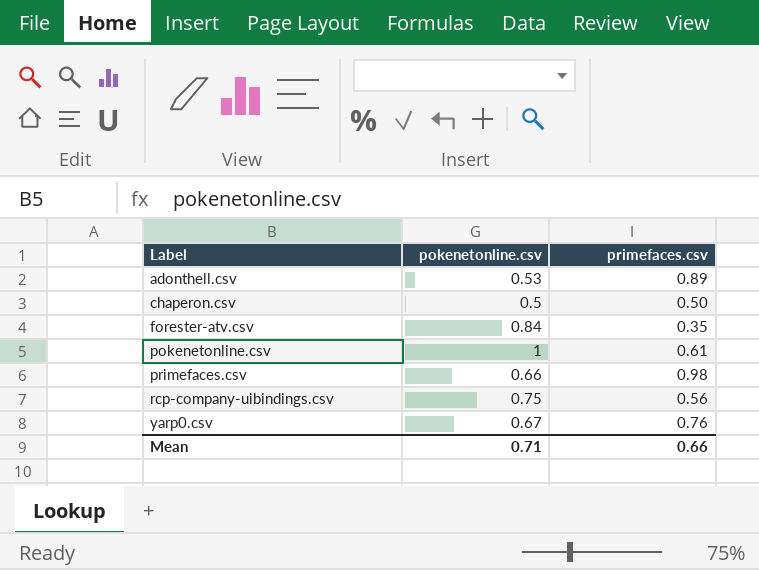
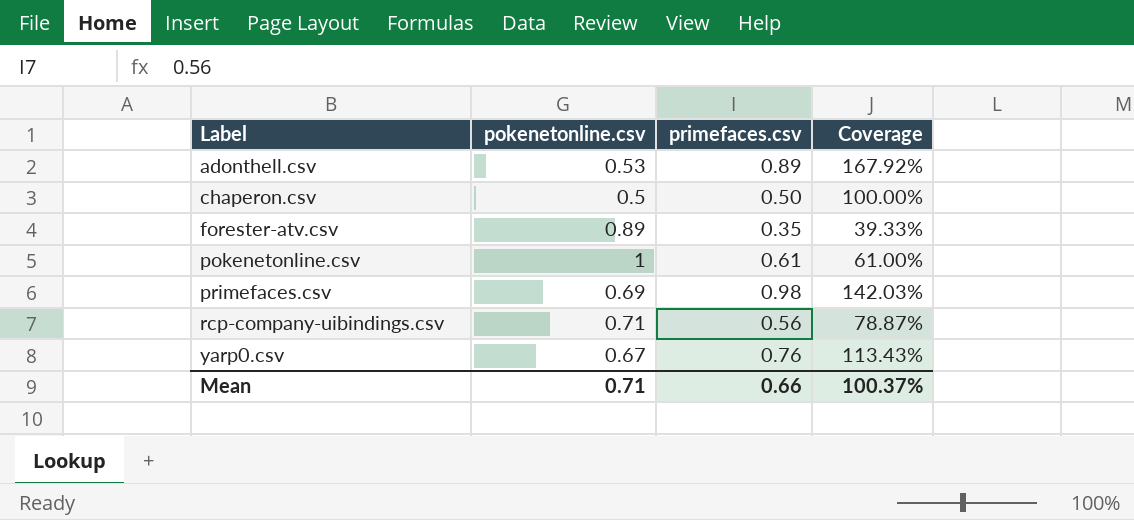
column Coverage | formula: none -> [primefaces.csv] / [pokenetonline.csv]
forester-atv.csv | pokenetonline.csv: 0.84 -> 0.89
primefaces.csv | pokenetonline.csv: 0.66 -> 0.69
rcp-company-uibindings.csv | pokenetonline.csv: 0.75 -> 0.71

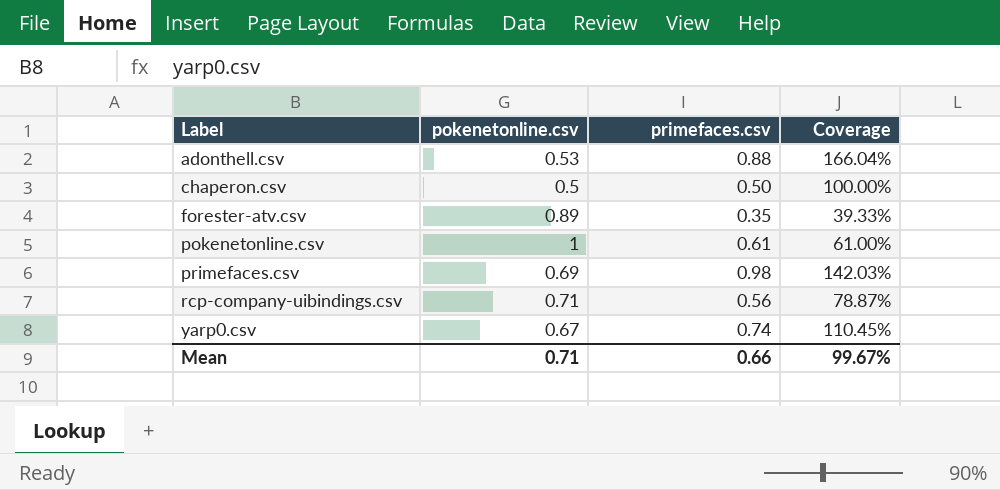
adonthell.csv | primefaces.csv: 0.89 -> 0.88
adonthell.csv | Coverage: 167.92% -> 166.04%
yarp0.csv | primefaces.csv: 0.76 -> 0.74
yarp0.csv | Coverage: 113.43% -> 110.45%
Mean | Coverage: 100.37% -> 99.67%

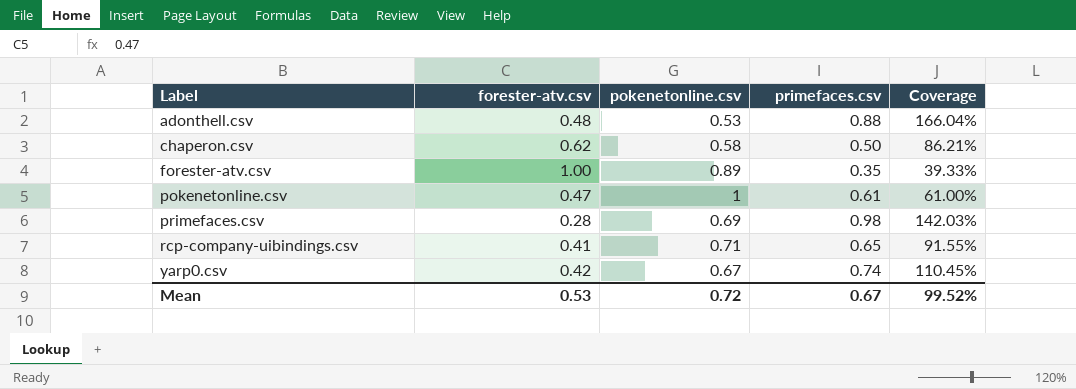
column forester-atv.csv | position: none -> 2
chaperon.csv | pokenetonline.csv: 0.5 -> 0.58
chaperon.csv | Coverage: 100.00% -> 86.21%
rcp-company-uibindings.csv | primefaces.csv: 0.56 -> 0.65
rcp-company-uibindings.csv | Coverage: 78.87% -> 91.55%
Mean | pokenetonline.csv: 0.71 -> 0.72
Mean | primefaces.csv: 0.66 -> 0.67
Mean | Coverage: 99.67% -> 99.52%

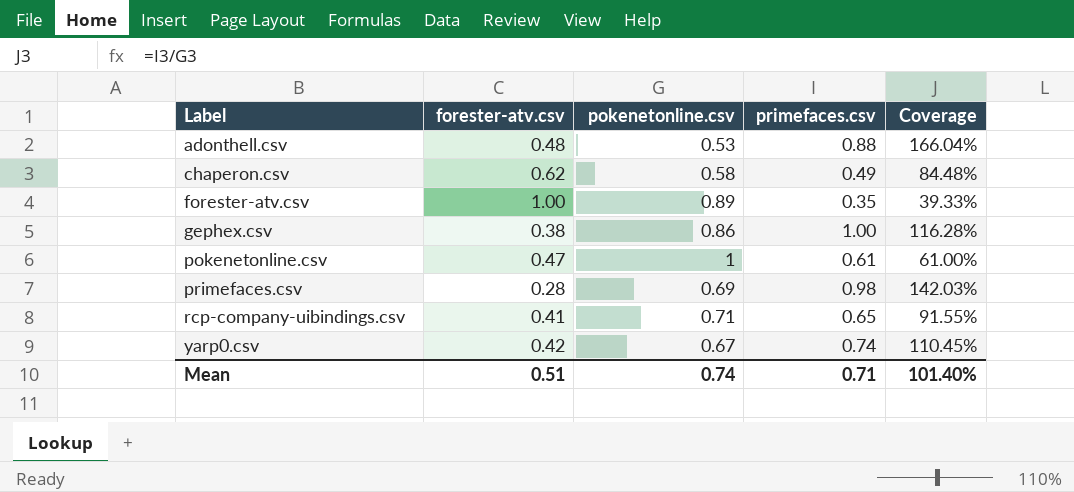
chaperon.csv | primefaces.csv: 0.50 -> 0.49
chaperon.csv | Coverage: 86.21% -> 84.48%
row gephex.csv: none -> 0.38 | 0.86 | 1.00 | 116.28%
Mean | forester-atv.csv: 0.53 -> 0.51
Mean | pokenetonline.csv: 0.72 -> 0.74
Mean | primefaces.csv: 0.67 -> 0.71
Mean | Coverage: 99.52% -> 101.40%

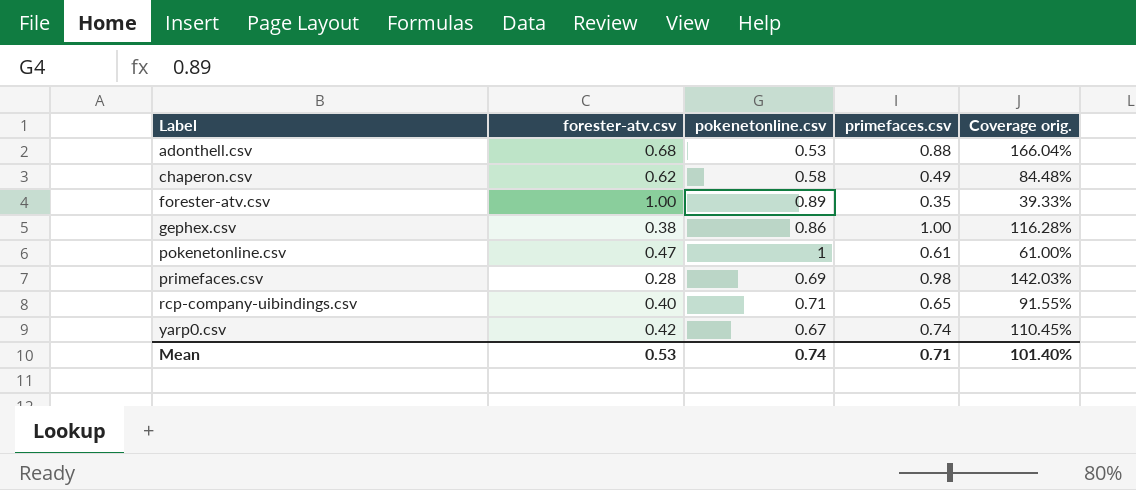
column name: Coverage -> Coverage orig.
adonthell.csv | forester-atv.csv: 0.48 -> 0.68
rcp-company-uibindings.csv | forester-atv.csv: 0.41 -> 0.40
Mean | forester-atv.csv: 0.51 -> 0.53

